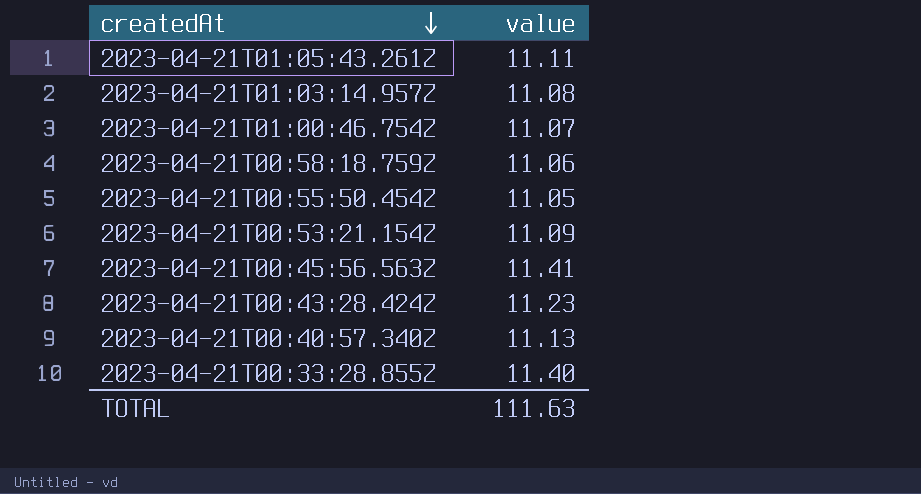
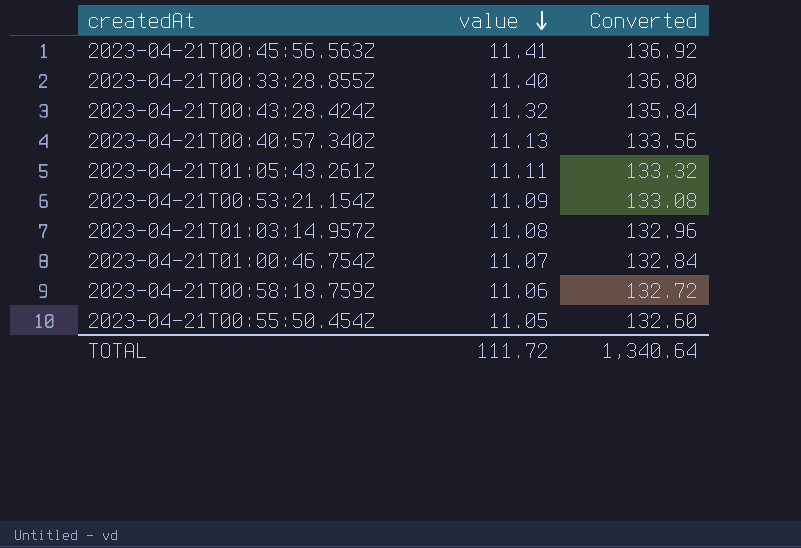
row order: createdAt descending -> value descending
column Converted | formula: none -> [value] * 12
2023-04-21T00:43:28.424Z | value: 11.23 -> 11.32
TOTAL | value: 111.63 -> 111.72

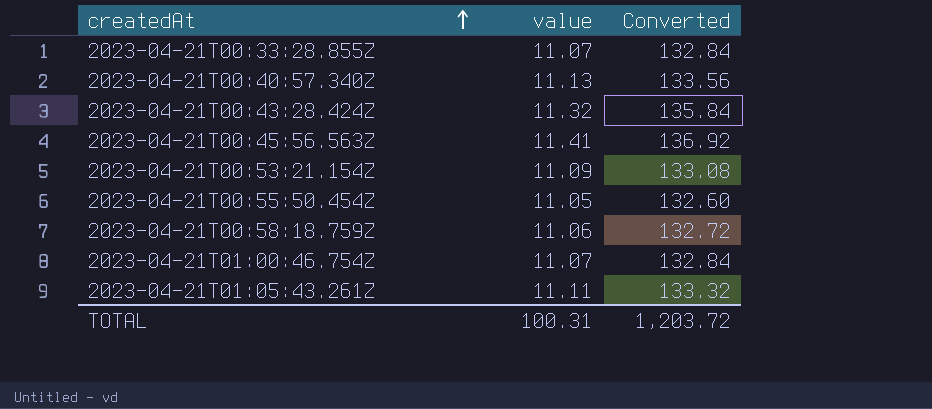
row order: value descending -> createdAt ascending
row 2023-04-21T01:03:14.957Z: 11.08 | 132.96 -> none
2023-04-21T00:33:28.855Z | value: 11.40 -> 11.07
2023-04-21T00:33:28.855Z | Converted: 136.80 -> 132.84
TOTAL | value: 111.72 -> 100.31
TOTAL | Converted: 1,340.64 -> 1,203.72

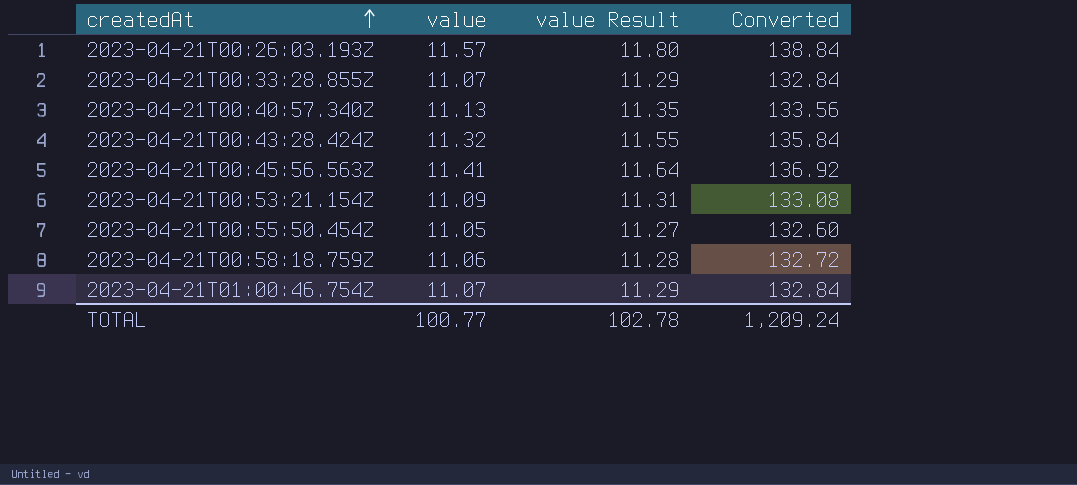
column value Result | formula: none -> [value] * 1.02
row 2023-04-21T01:05:43.261Z: 11.11 | 133.32 -> none
row 2023-04-21T00:26:03.193Z: none -> 11.57 | 11.80 | 138.84
TOTAL | value: 100.31 -> 100.77
TOTAL | Converted: 1,203.72 -> 1,209.24

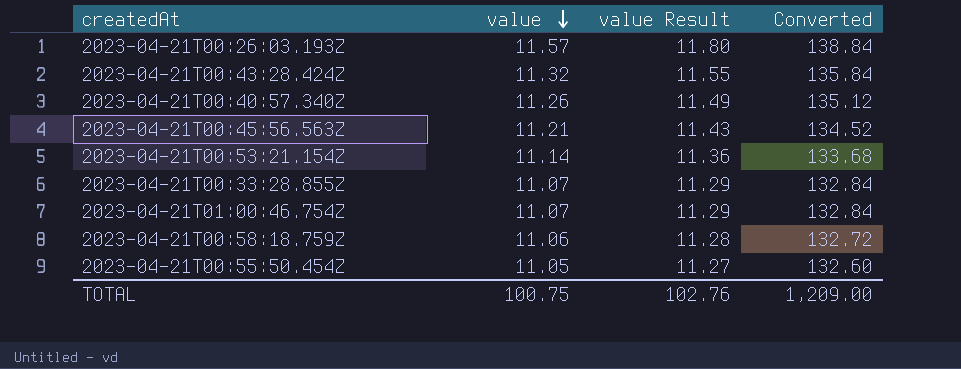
row order: createdAt ascending -> value descending
2023-04-21T00:40:57.340Z | value: 11.13 -> 11.26
2023-04-21T00:40:57.340Z | value Result: 11.35 -> 11.49
2023-04-21T00:40:57.340Z | Converted: 133.56 -> 135.12
2023-04-21T00:45:56.563Z | value: 11.41 -> 11.21
2023-04-21T00:45:56.563Z | value Result: 11.64 -> 11.43
2023-04-21T00:45:56.563Z | Converted: 136.92 -> 134.52
2023-04-21T00:53:21.154Z | value: 11.09 -> 11.14
2023-04-21T00:53:21.154Z | value Result: 11.31 -> 11.36
2023-04-21T00:53:21.154Z | Converted: 133.08 -> 133.68
TOTAL | value: 100.77 -> 100.75
TOTAL | value Result: 102.78 -> 102.76
TOTAL | Converted: 1,209.24 -> 1,209.00

